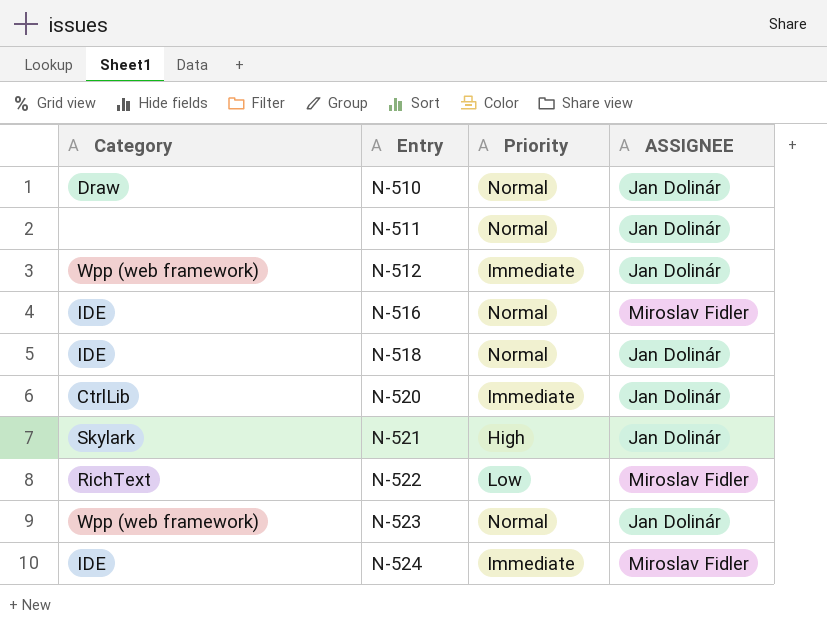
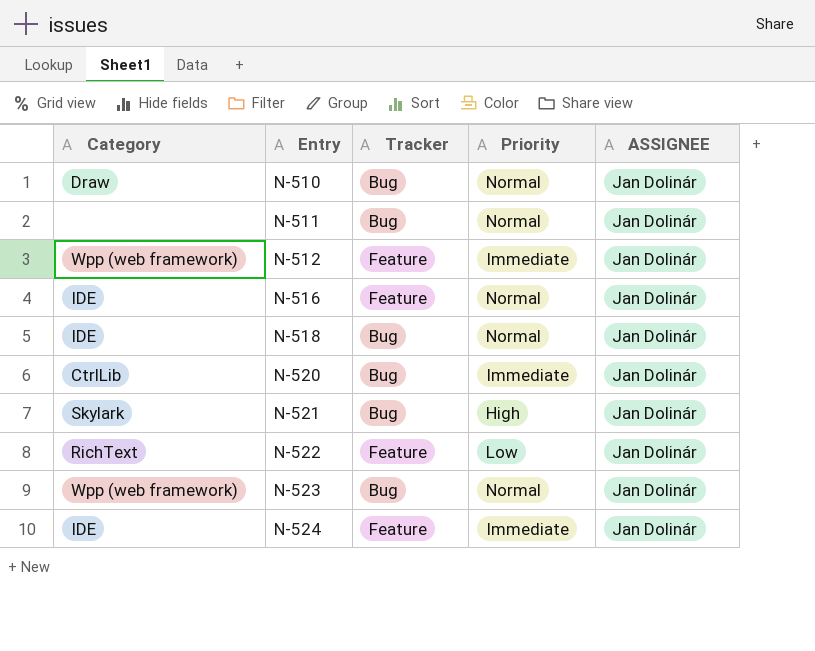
column Tracker | position: none -> 3
N-516 | ASSIGNEE: Miroslav Fidler -> Jan Dolinár
N-522 | ASSIGNEE: Miroslav Fidler -> Jan Dolinár
N-524 | ASSIGNEE: Miroslav Fidler -> Jan Dolinár

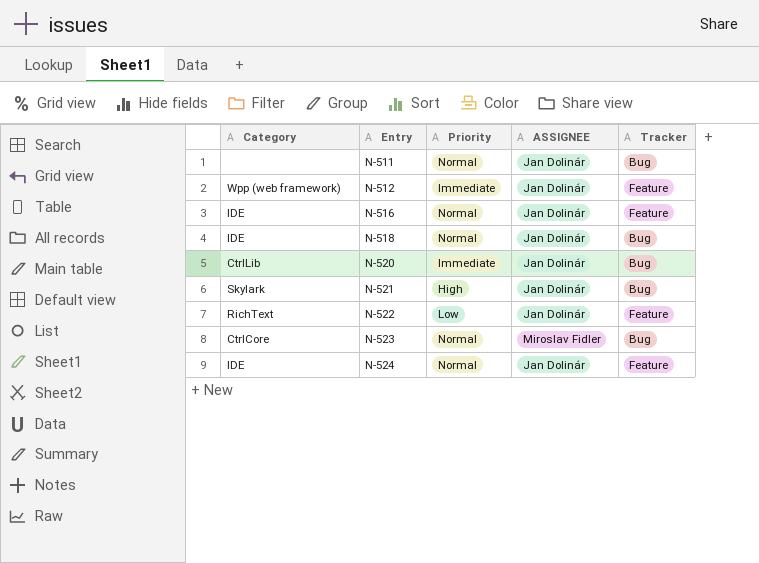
column Tracker | position: 3 -> 5
row N-510: Draw | Bug | Normal | Jan Dolinár -> none
N-523 | Category: Wpp (web framework) -> CtrlCore
N-523 | ASSIGNEE: Jan Dolinár -> Miroslav Fidler
N-524 | Priority: Immediate -> Normal

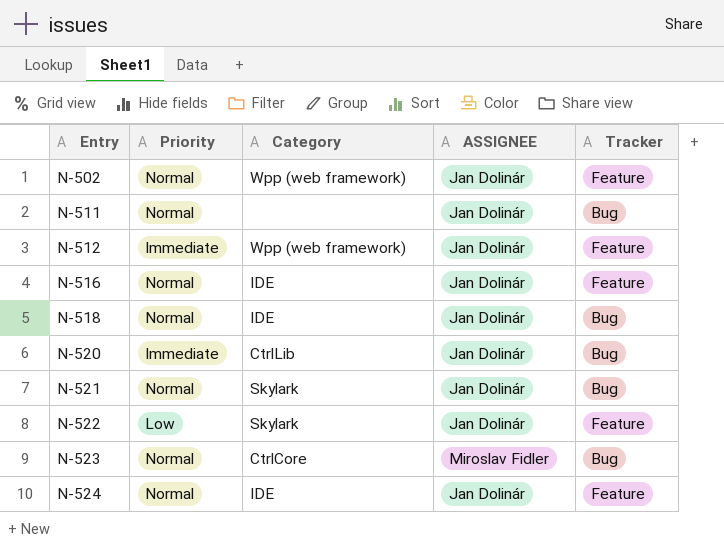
column Category | position: 1 -> 3
row N-502: none -> Normal | Wpp (web framework) | Jan Dolinár | Feature
N-521 | Priority: High -> Normal
N-522 | Category: RichText -> Skylark

